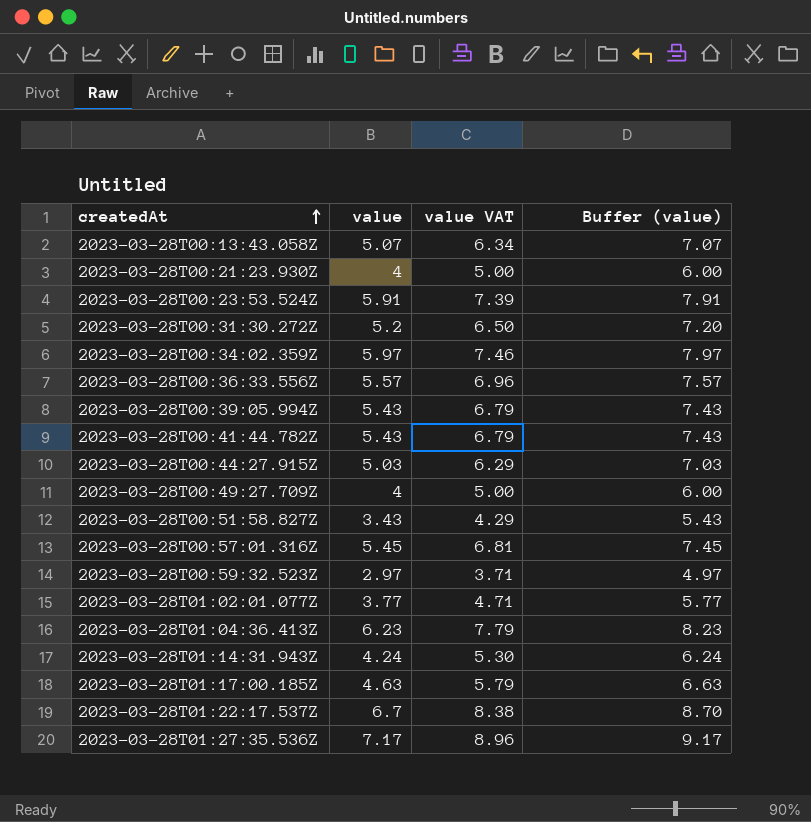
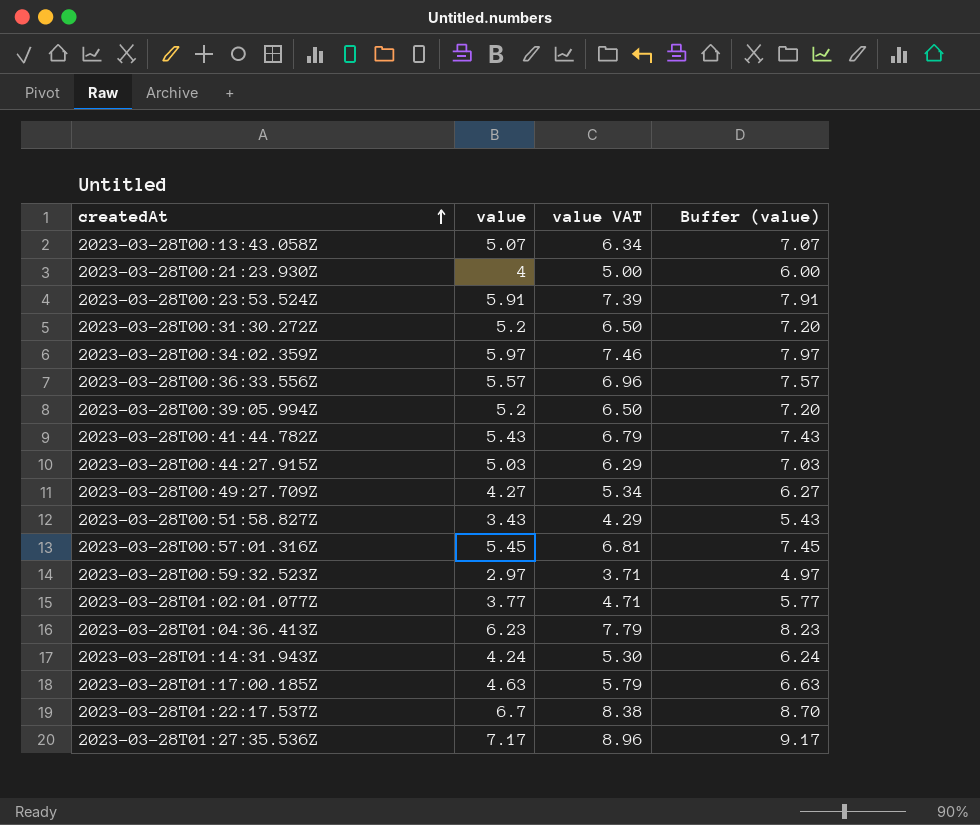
2023-03-28T00:39:05.994Z | value: 5.43 -> 5.2
2023-03-28T00:39:05.994Z | value VAT: 6.79 -> 6.50
2023-03-28T00:39:05.994Z | Buffer (value): 7.43 -> 7.20
2023-03-28T00:49:27.709Z | value: 4 -> 4.27
2023-03-28T00:49:27.709Z | value VAT: 5.00 -> 5.34
2023-03-28T00:49:27.709Z | Buffer (value): 6.00 -> 6.27

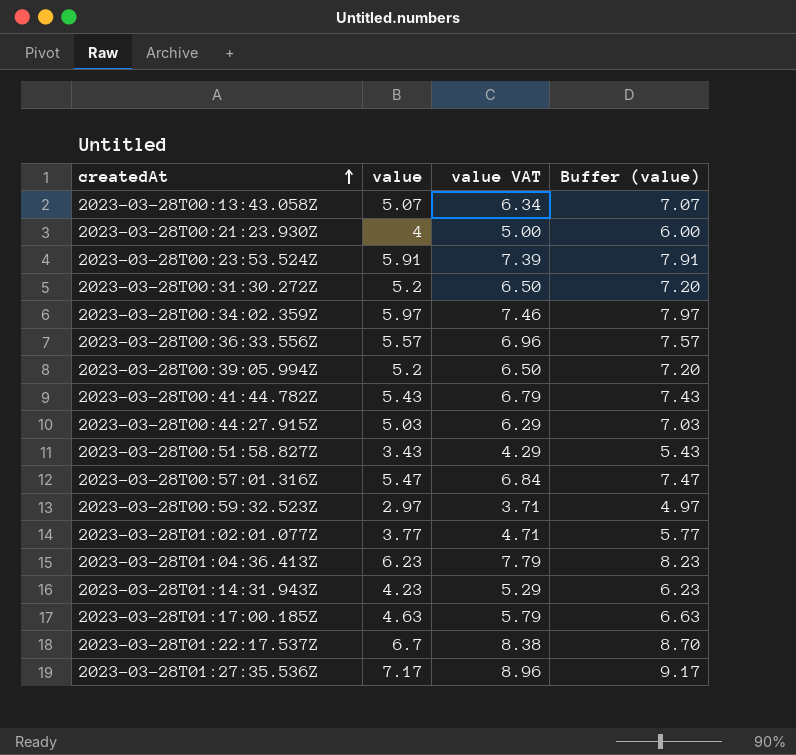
row 2023-03-28T00:49:27.709Z: 4.27 | 5.34 | 6.27 -> none
2023-03-28T00:57:01.316Z | value: 5.45 -> 5.47
2023-03-28T00:57:01.316Z | value VAT: 6.81 -> 6.84
2023-03-28T00:57:01.316Z | Buffer (value): 7.45 -> 7.47
2023-03-28T01:14:31.943Z | value: 4.24 -> 4.23
2023-03-28T01:14:31.943Z | value VAT: 5.30 -> 5.29
2023-03-28T01:14:31.943Z | Buffer (value): 6.24 -> 6.23

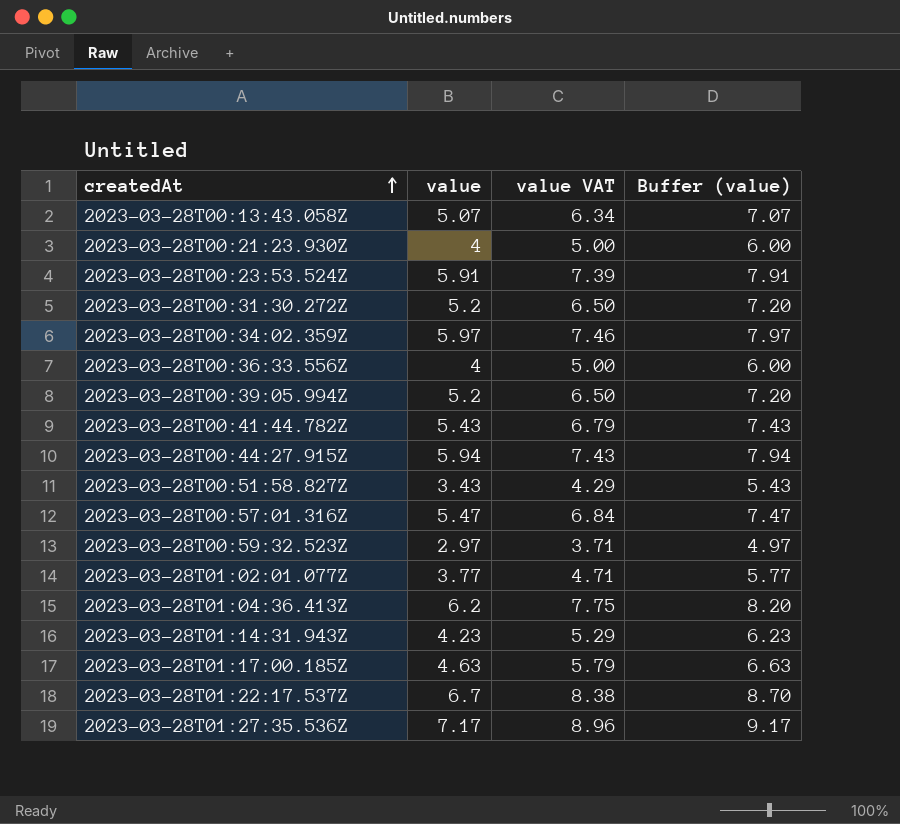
2023-03-28T00:36:33.556Z | value: 5.57 -> 4
2023-03-28T00:36:33.556Z | value VAT: 6.96 -> 5.00
2023-03-28T00:36:33.556Z | Buffer (value): 7.57 -> 6.00
2023-03-28T00:44:27.915Z | value: 5.03 -> 5.94
2023-03-28T00:44:27.915Z | value VAT: 6.29 -> 7.43
2023-03-28T00:44:27.915Z | Buffer (value): 7.03 -> 7.94
2023-03-28T01:04:36.413Z | value: 6.23 -> 6.2
2023-03-28T01:04:36.413Z | value VAT: 7.79 -> 7.75
2023-03-28T01:04:36.413Z | Buffer (value): 8.23 -> 8.20

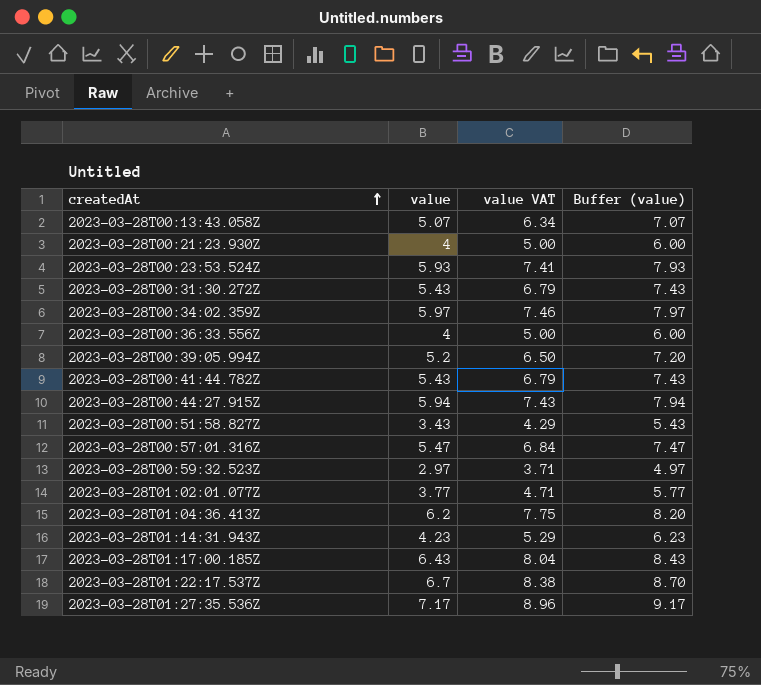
2023-03-28T00:23:53.524Z | value: 5.91 -> 5.93
2023-03-28T00:23:53.524Z | value VAT: 7.39 -> 7.41
2023-03-28T00:23:53.524Z | Buffer (value): 7.91 -> 7.93
2023-03-28T00:31:30.272Z | value: 5.2 -> 5.43
2023-03-28T00:31:30.272Z | value VAT: 6.50 -> 6.79
2023-03-28T00:31:30.272Z | Buffer (value): 7.20 -> 7.43
2023-03-28T01:17:00.185Z | value: 4.63 -> 6.43
2023-03-28T01:17:00.185Z | value VAT: 5.79 -> 8.04
2023-03-28T01:17:00.185Z | Buffer (value): 6.63 -> 8.43

